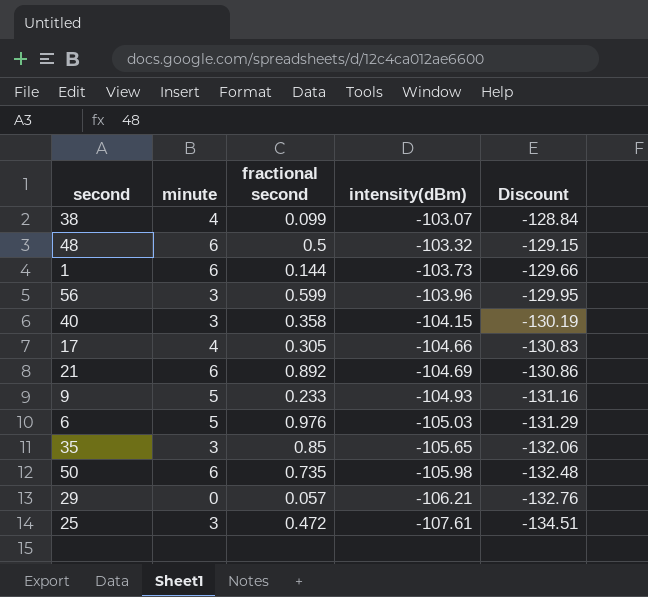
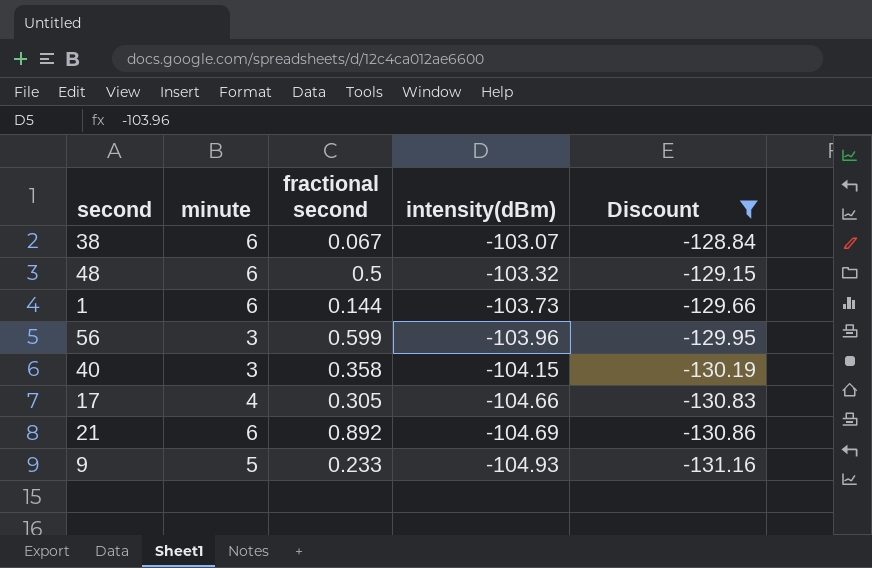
filter: none -> Discount >= -131.16
38 | minute: 4 -> 6
38 | fractional second: 0.099 -> 0.067

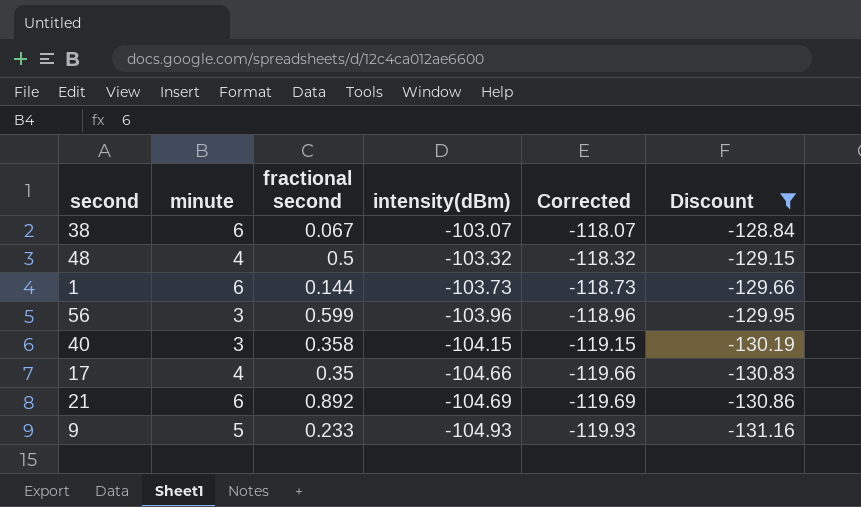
column Corrected | formula: none -> [intensity(dBm)] - 15
48 | minute: 6 -> 4
17 | fractional second: 0.305 -> 0.35

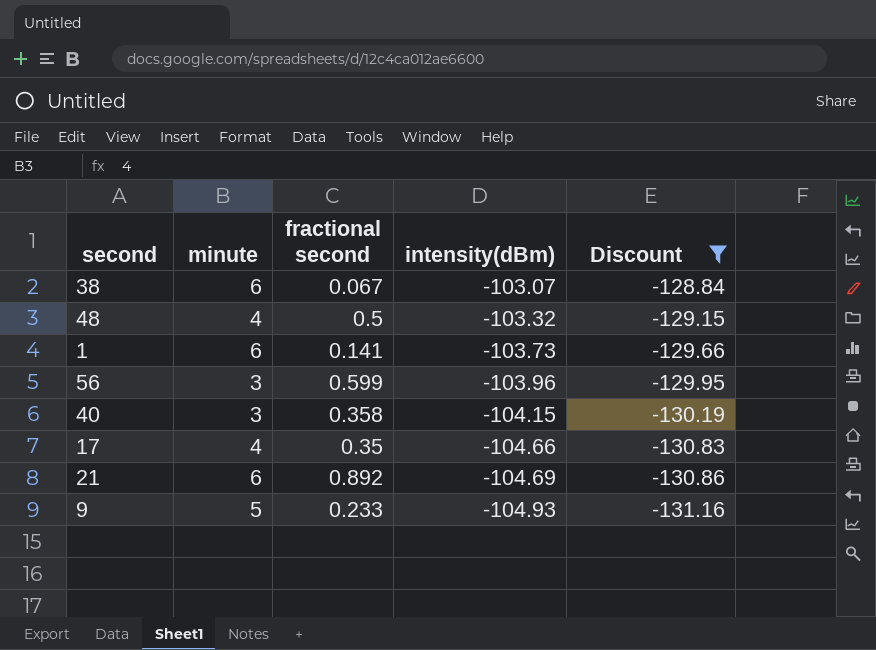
column Corrected | formula: [intensity(dBm)] - 15 -> none
1 | fractional second: 0.144 -> 0.141

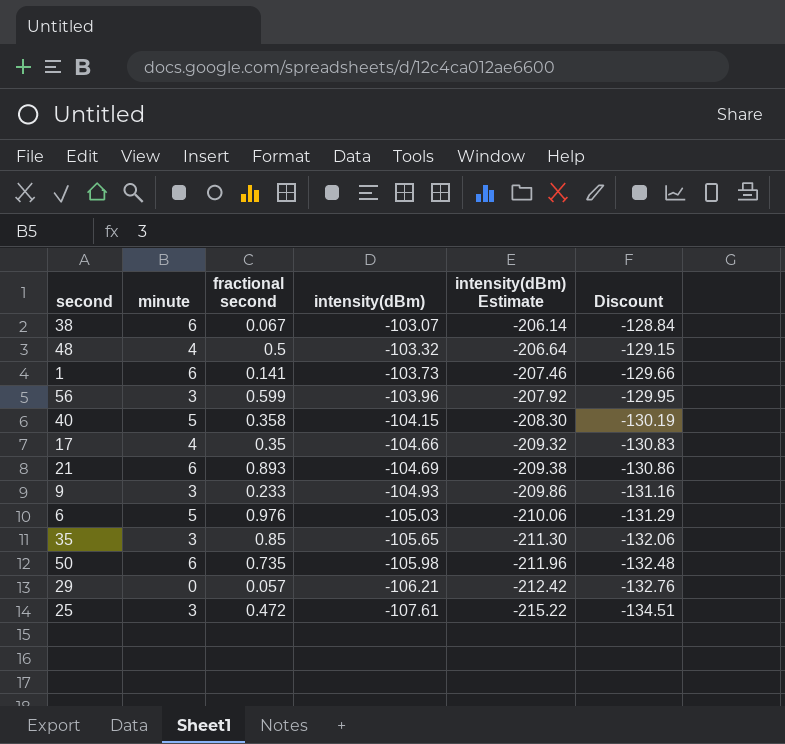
filter: Discount >= -131.16 -> none
column intensity(dBm) Estimate | formula: none -> [intensity(dBm)] * 2
40 | minute: 3 -> 5
21 | fractional second: 0.892 -> 0.893
9 | minute: 5 -> 3

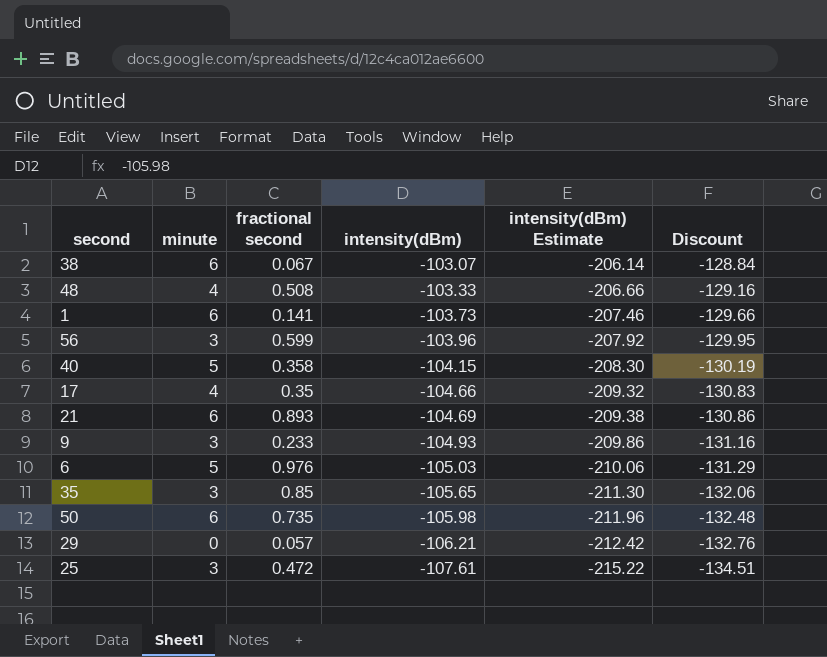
48 | fractional second: 0.5 -> 0.508
48 | intensity(dBm): -103.32 -> -103.33
48 | intensity(dBm) Estimate: -206.64 -> -206.66
48 | Discount: -129.15 -> -129.16

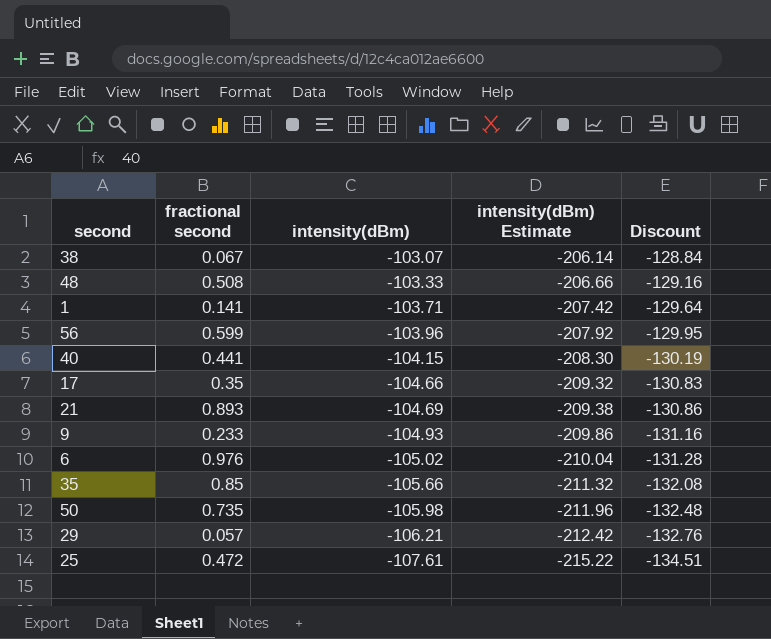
column minute | position: 2 -> none
1 | intensity(dBm): -103.73 -> -103.71
1 | intensity(dBm) Estimate: -207.46 -> -207.42
1 | Discount: -129.66 -> -129.64
40 | fractional second: 0.358 -> 0.441
6 | intensity(dBm): -105.03 -> -105.02
6 | intensity(dBm) Estimate: -210.06 -> -210.04
6 | Discount: -131.29 -> -131.28
35 | intensity(dBm): -105.65 -> -105.66
35 | intensity(dBm) Estimate: -211.30 -> -211.32
35 | Discount: -132.06 -> -132.08

